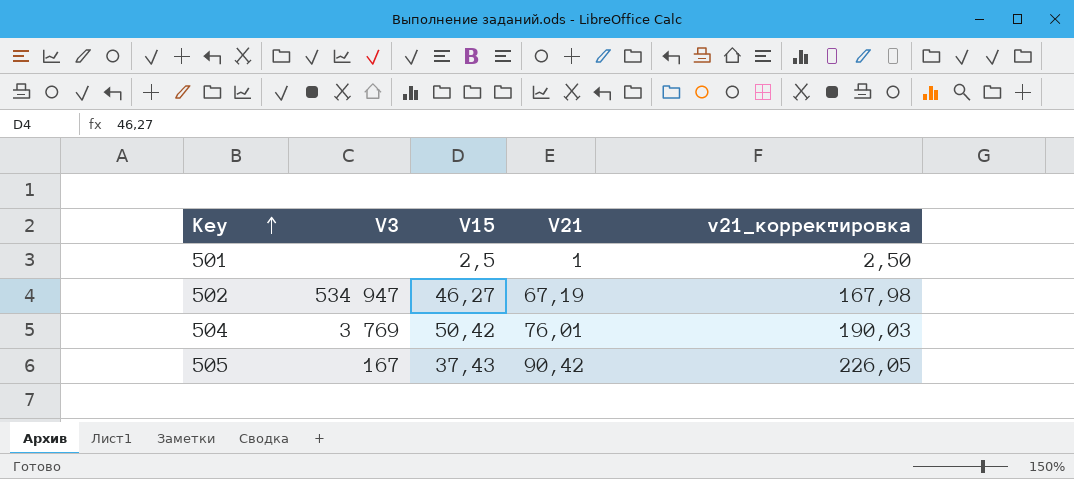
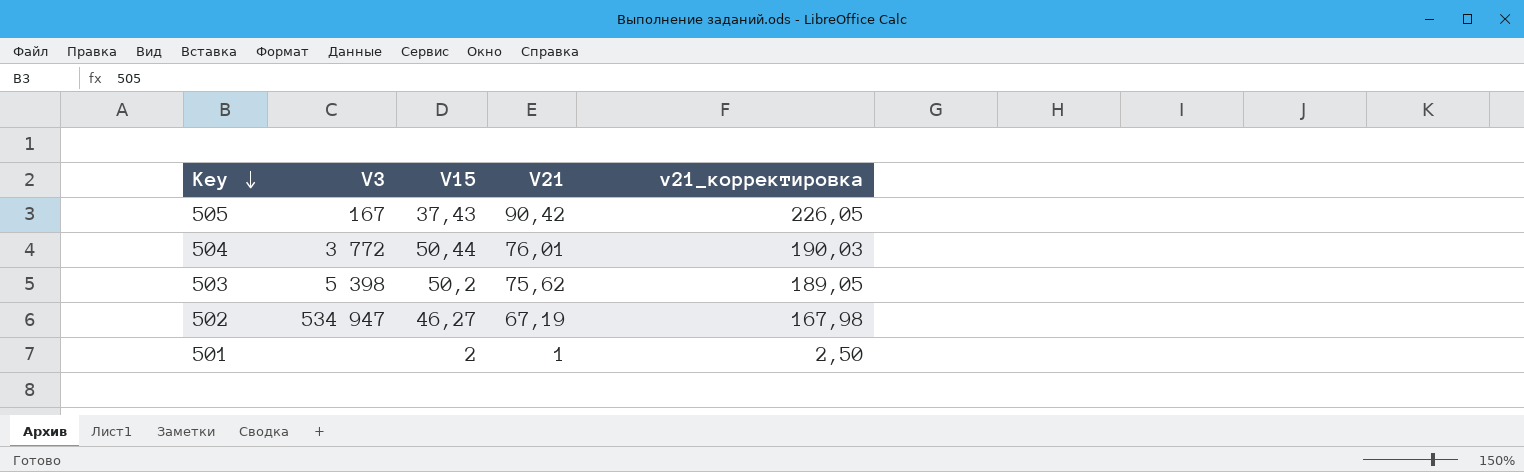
row order: Key ascending -> Key descending
504 | V3: 3 769 -> 3 772
504 | V15: 50,42 -> 50,44
row 503: none -> 5 398 | 50,2 | 75,62 | 189,05
501 | V15: 2,5 -> 2

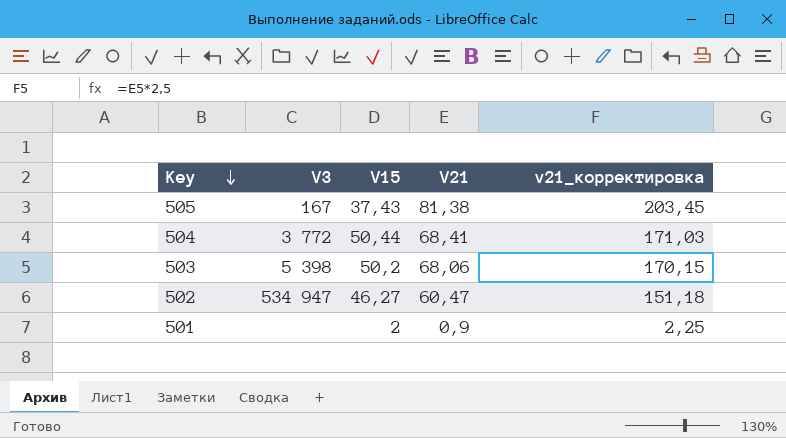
505 | V21: 90,42 -> 81,38
505 | v21_корректировка: 226,05 -> 203,45
504 | V21: 76,01 -> 68,41
504 | v21_корректировка: 190,03 -> 171,03
503 | V21: 75,62 -> 68,06
503 | v21_корректировка: 189,05 -> 170,15
502 | V21: 67,19 -> 60,47
502 | v21_корректировка: 167,98 -> 151,18
501 | V21: 1 -> 0,9
501 | v21_корректировка: 2,50 -> 2,25

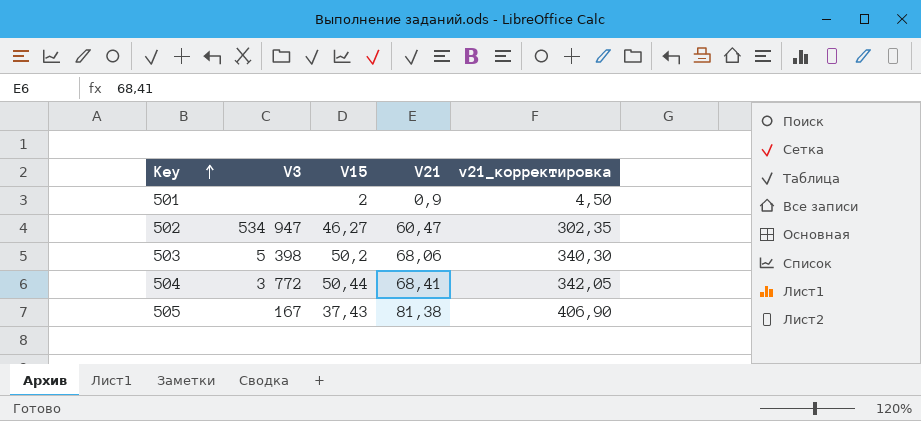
row order: Key descending -> Key ascending
column v21_корректировка | formula: [V21] * 2,5 -> [V21] * 5

